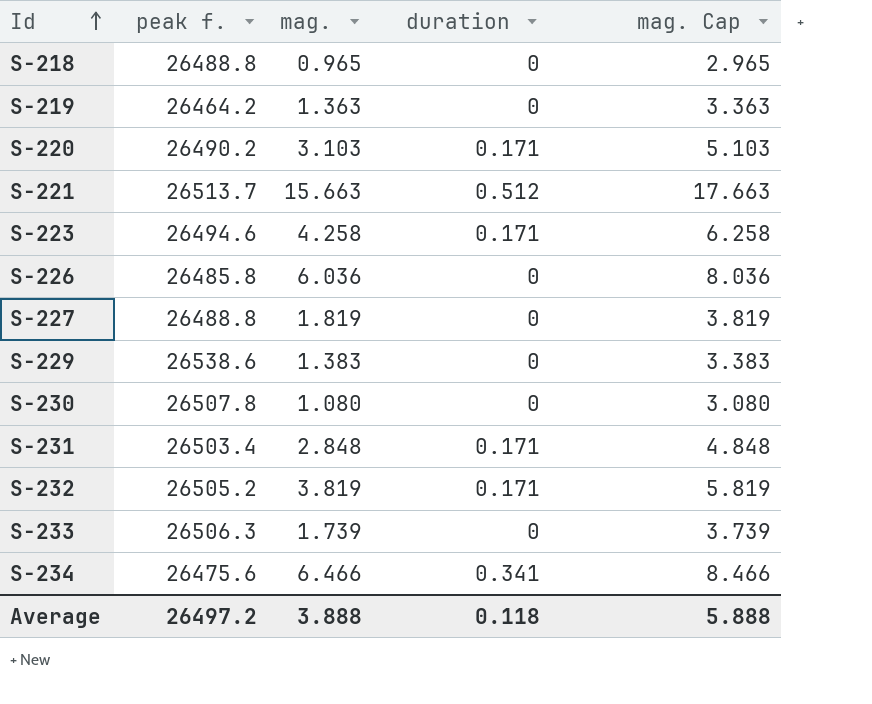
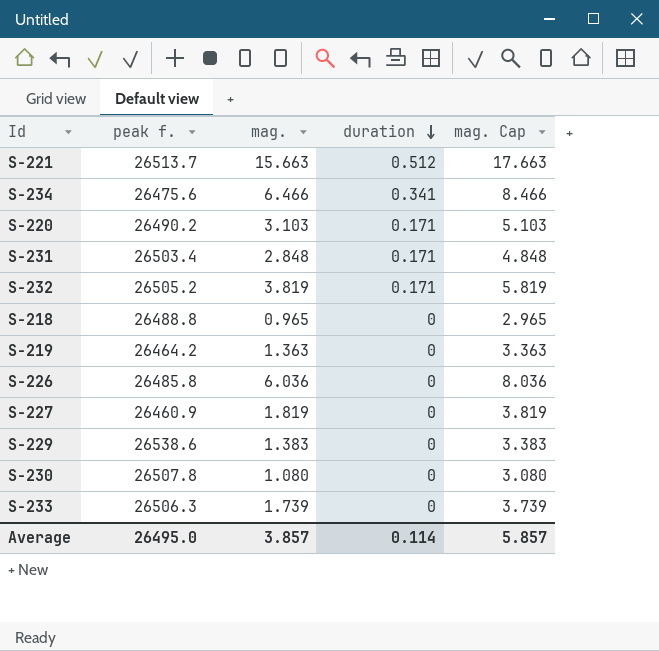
row order: Id ascending -> duration descending
row S-223: 26494.6 | 4.258 | 0.171 | 6.258 -> none
S-227 | peak f.: 26488.8 -> 26460.9
Average | peak f.: 26497.2 -> 26495.0
Average | mag.: 3.888 -> 3.857
Average | duration: 0.118 -> 0.114
Average | mag. Cap: 5.888 -> 5.857

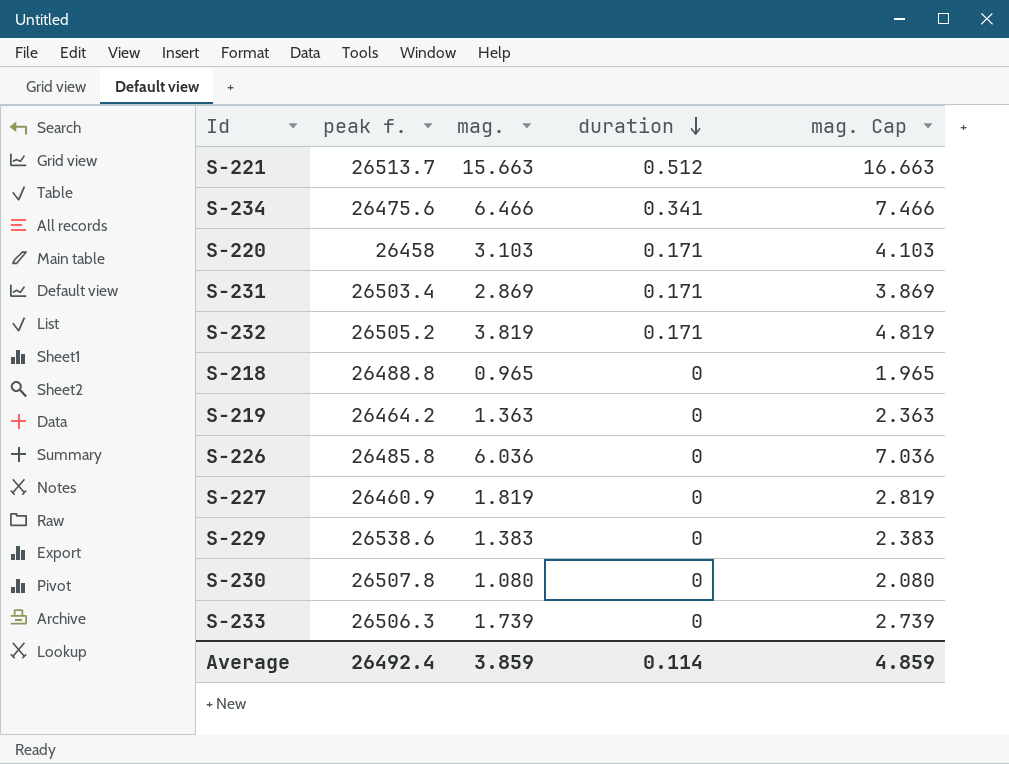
column mag. Cap | formula: [mag.] + 2 -> [mag.] + 1
S-220 | peak f.: 26490.2 -> 26458
S-231 | mag.: 2.848 -> 2.869
Average | peak f.: 26495.0 -> 26492.4
Average | mag.: 3.857 -> 3.859
Average | mag. Cap: 5.857 -> 4.859

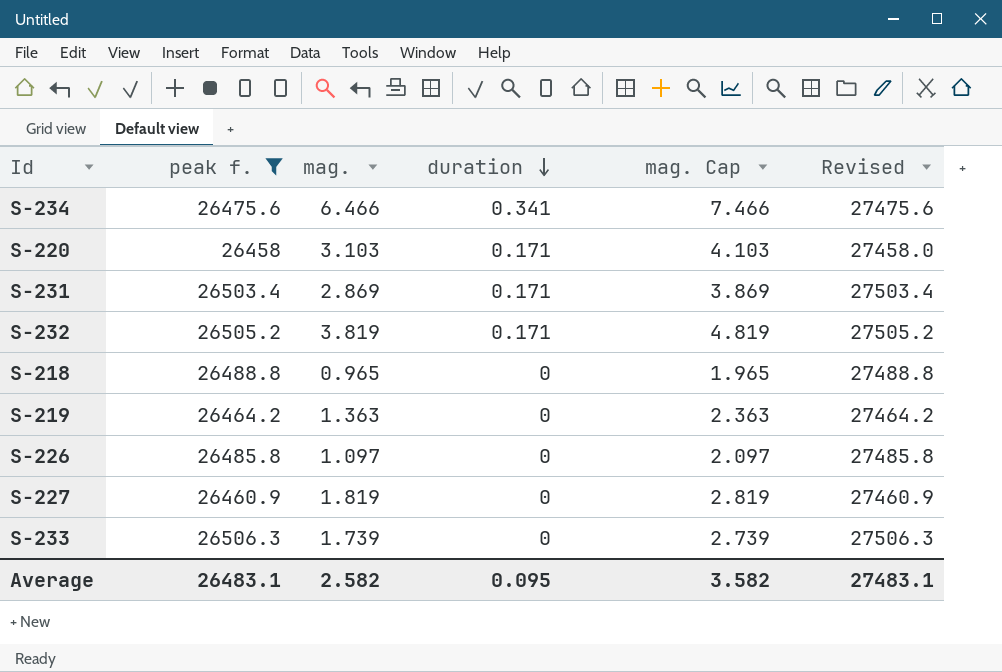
filter: none -> peak f. <= 26506.3
column Revised | formula: none -> [peak f.] + 1000
S-226 | mag.: 6.036 -> 1.097
S-226 | mag. Cap: 7.036 -> 2.097
Average | peak f.: 26492.4 -> 26483.1
Average | mag.: 3.859 -> 2.582
Average | duration: 0.114 -> 0.095
Average | mag. Cap: 4.859 -> 3.582

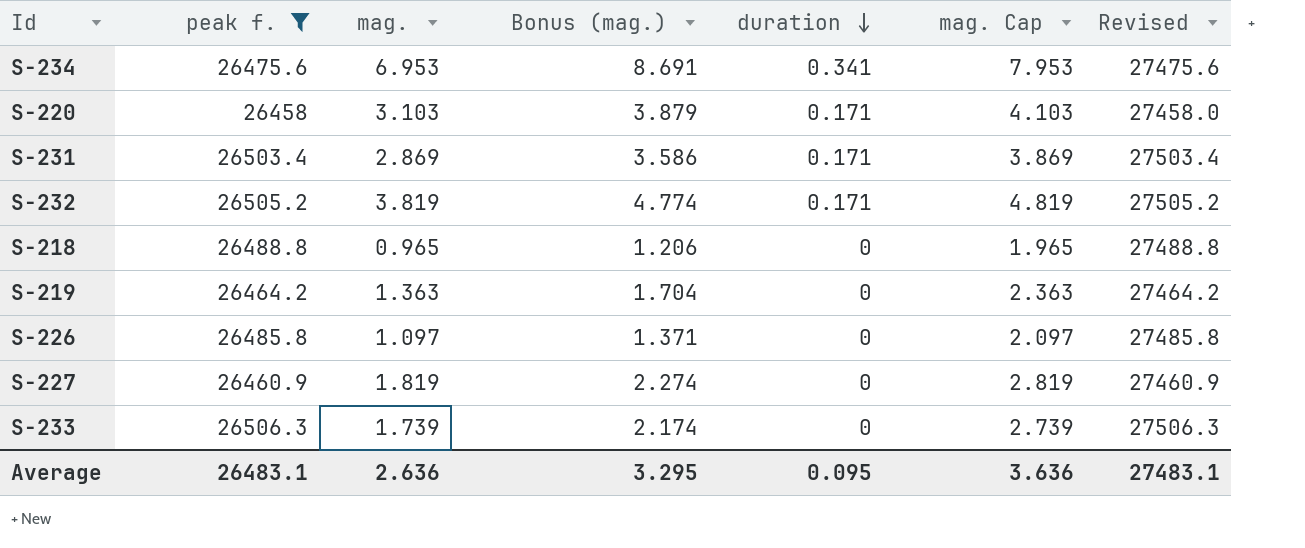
column Bonus (mag.) | formula: none -> [mag.] * 1.25
S-234 | mag.: 6.466 -> 6.953
S-234 | mag. Cap: 7.466 -> 7.953
Average | mag.: 2.582 -> 2.636
Average | mag. Cap: 3.582 -> 3.636

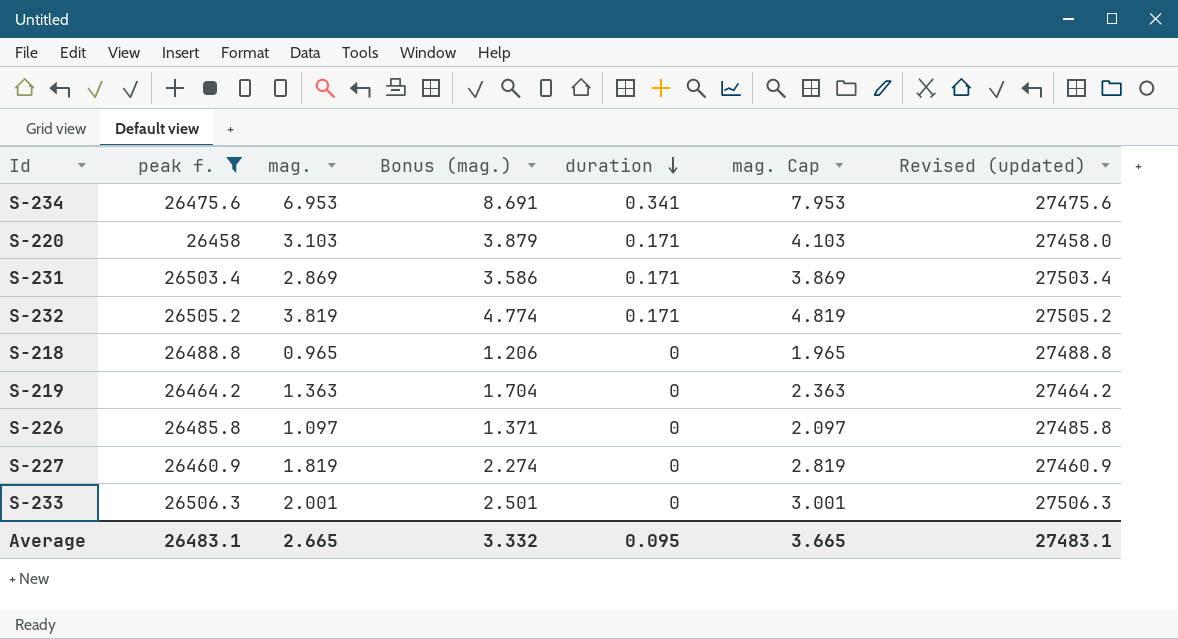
column name: Revised -> Revised (updated)
S-233 | mag.: 1.739 -> 2.001
S-233 | Bonus (mag.): 2.174 -> 2.501
S-233 | mag. Cap: 2.739 -> 3.001
Average | mag.: 2.636 -> 2.665
Average | Bonus (mag.): 3.295 -> 3.332
Average | mag. Cap: 3.636 -> 3.665

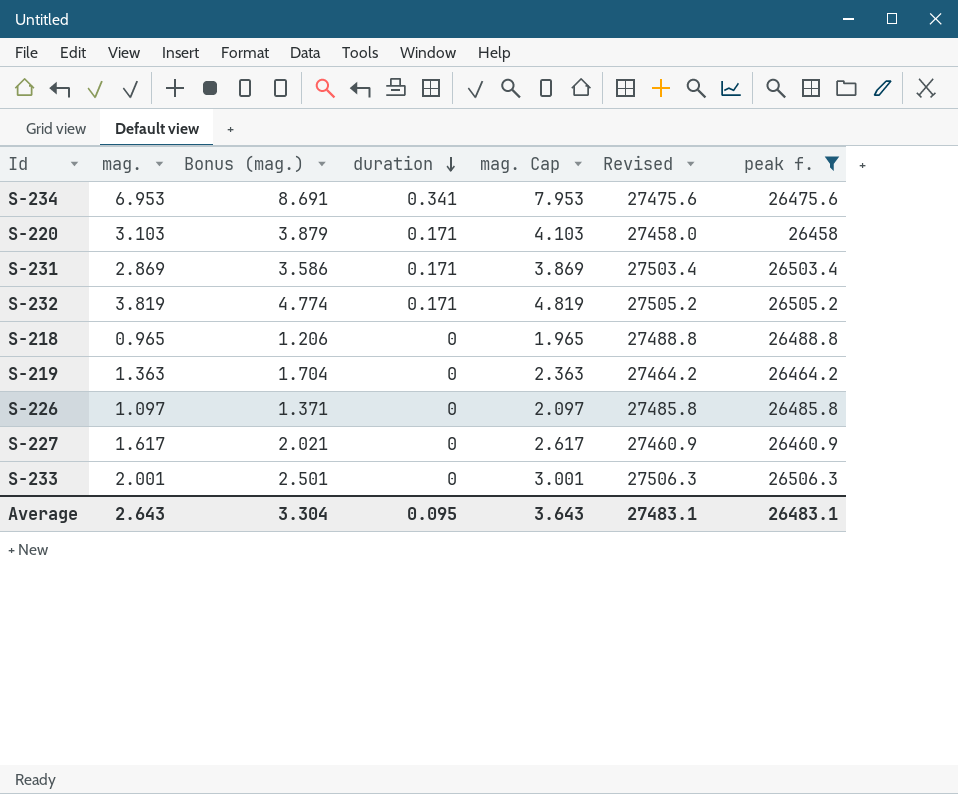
column name: Revised (updated) -> Revised
column peak f. | position: 2 -> 7
S-227 | mag.: 1.819 -> 1.617
S-227 | Bonus (mag.): 2.274 -> 2.021
S-227 | mag. Cap: 2.819 -> 2.617
Average | mag.: 2.665 -> 2.643
Average | Bonus (mag.): 3.332 -> 3.304
Average | mag. Cap: 3.665 -> 3.643

